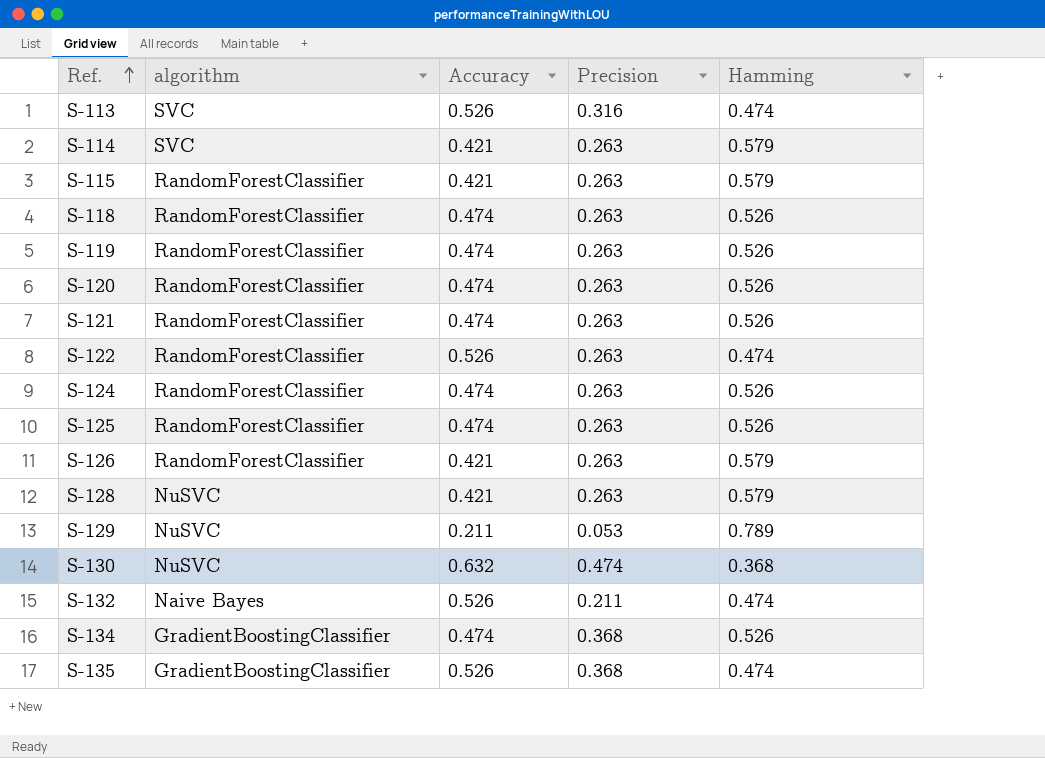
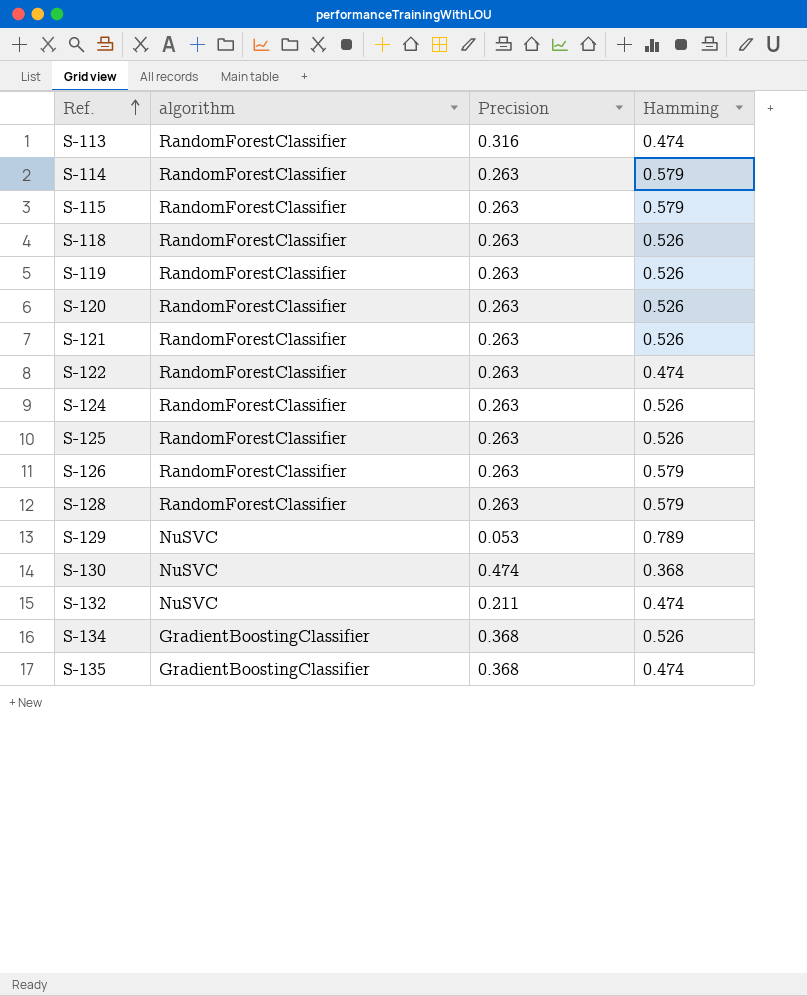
column Accuracy | position: 3 -> none
S-113 | algorithm: SVC -> RandomForestClassifier
S-114 | algorithm: SVC -> RandomForestClassifier
S-128 | algorithm: NuSVC -> RandomForestClassifier
S-132 | algorithm: Naive Bayes -> NuSVC

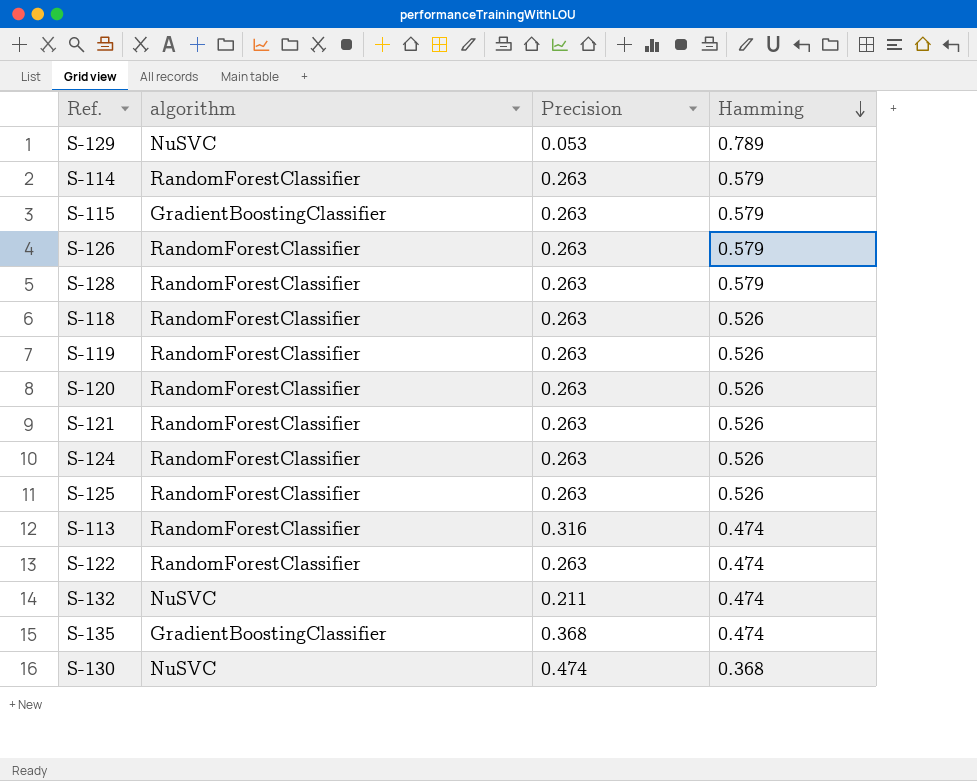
row order: Ref. ascending -> Hamming descending
row S-134: GradientBoostingClassifier | 0.368 | 0.526 -> none
S-115 | algorithm: RandomForestClassifier -> GradientBoostingClassifier

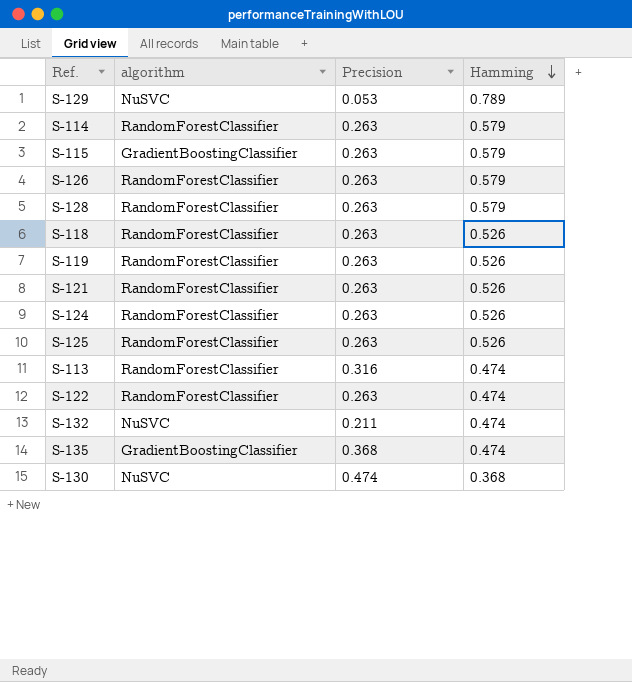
row S-120: RandomForestClassifier | 0.263 | 0.526 -> none

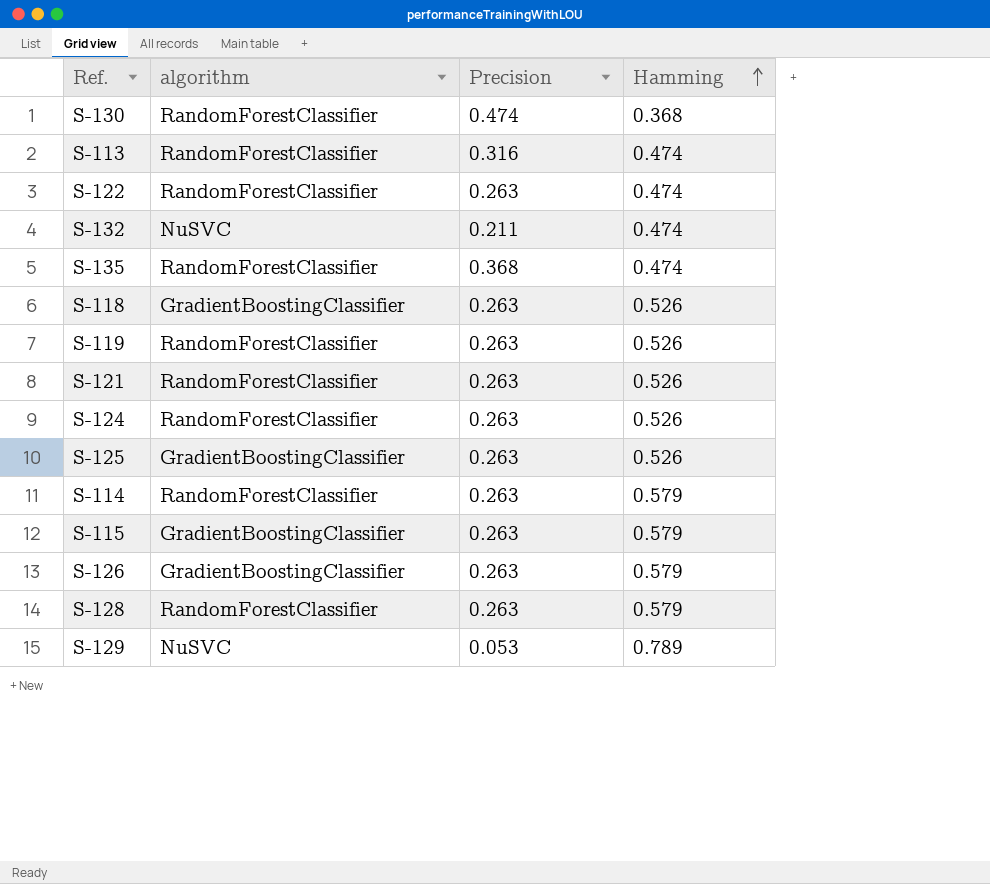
row order: Hamming descending -> Hamming ascending
S-130 | algorithm: NuSVC -> RandomForestClassifier
S-135 | algorithm: GradientBoostingClassifier -> RandomForestClassifier
S-118 | algorithm: RandomForestClassifier -> GradientBoostingClassifier
S-125 | algorithm: RandomForestClassifier -> GradientBoostingClassifier
S-126 | algorithm: RandomForestClassifier -> GradientBoostingClassifier

